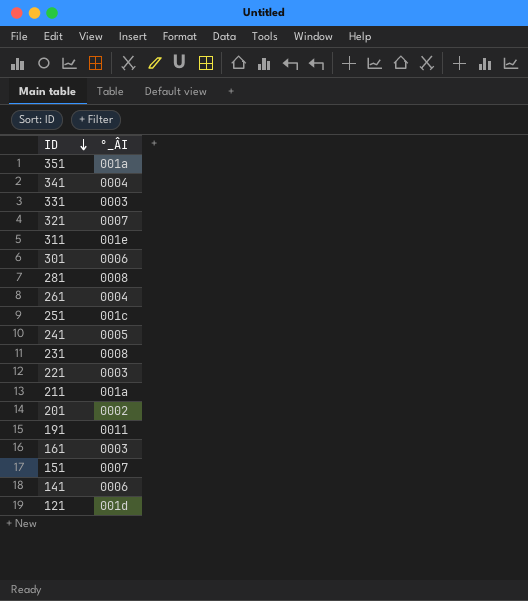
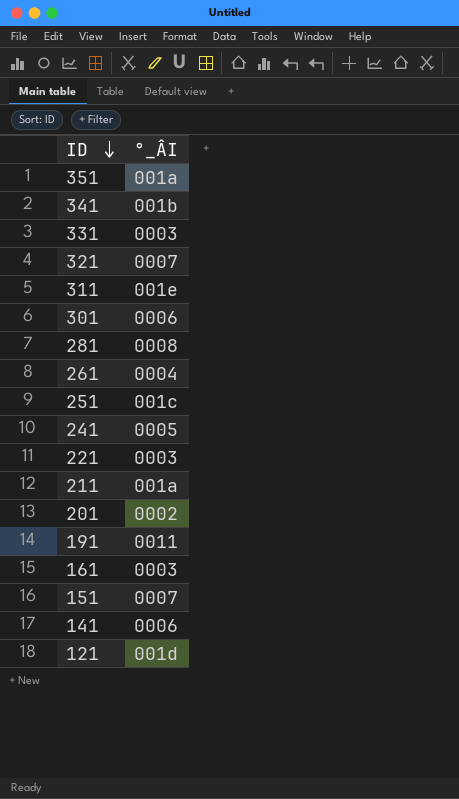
row 231: 0008 -> none
341 | °_ÂI: 0004 -> 001b

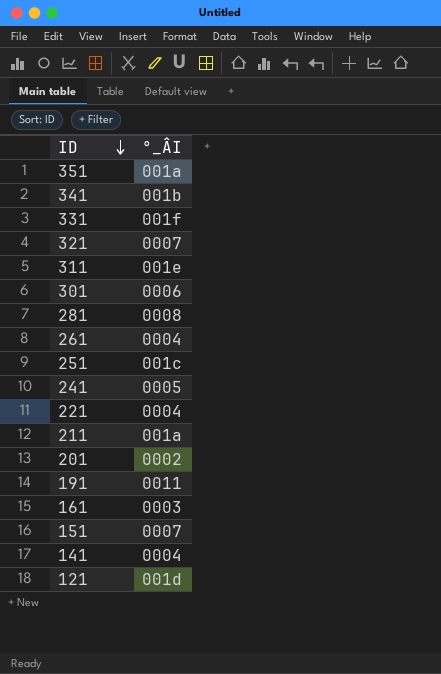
331 | °_ÂI: 0003 -> 001f
221 | °_ÂI: 0003 -> 0004
141 | °_ÂI: 0006 -> 0004

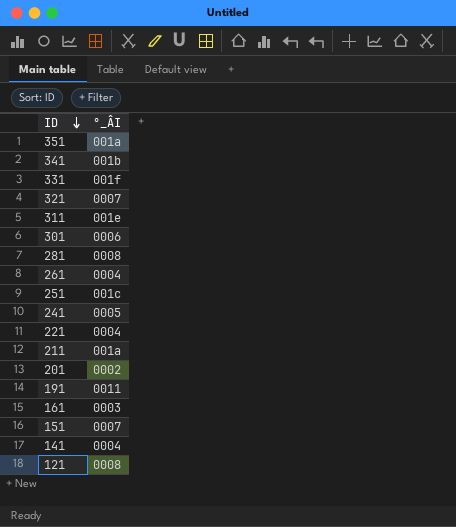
121 | °_ÂI: 001d -> 0008

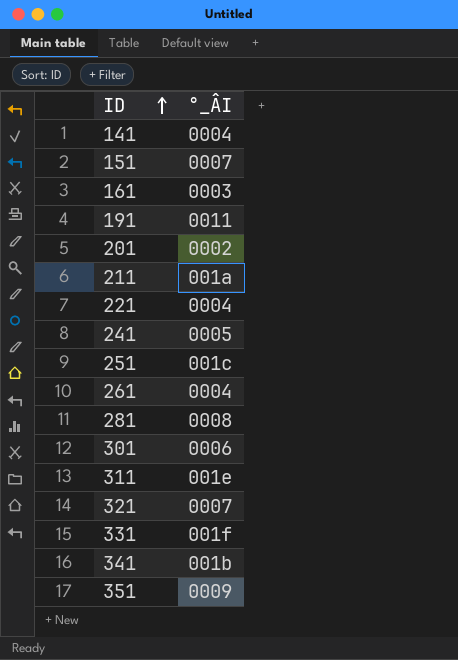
row order: ID descending -> ID ascending
row 121: 0008 -> none
351 | °_ÂI: 001a -> 0009

